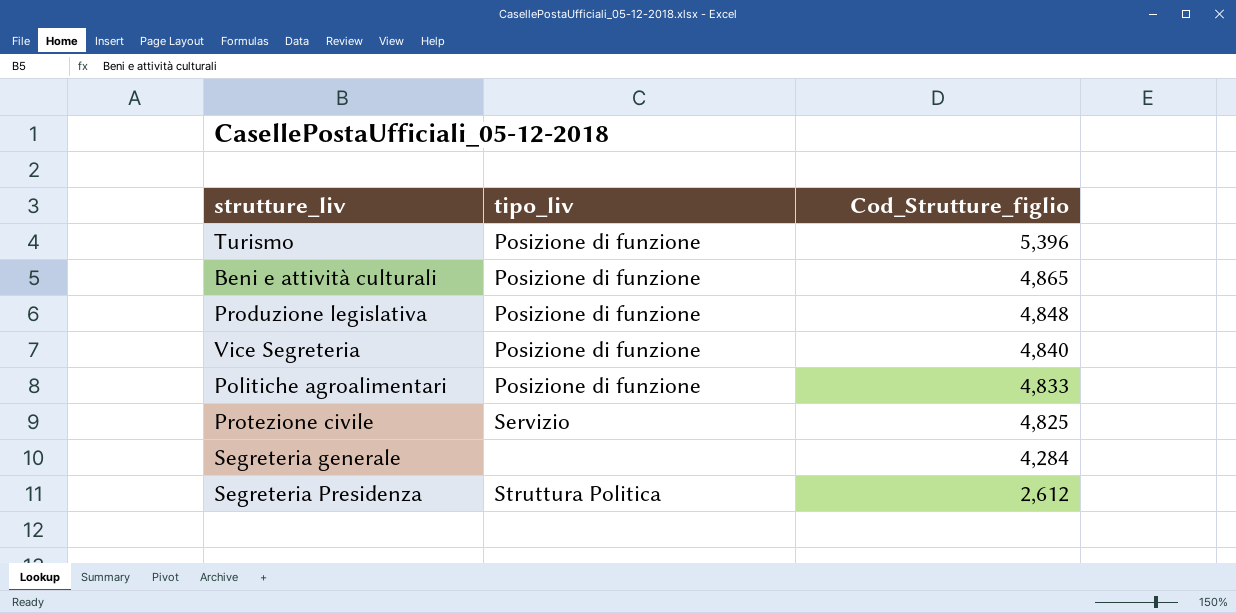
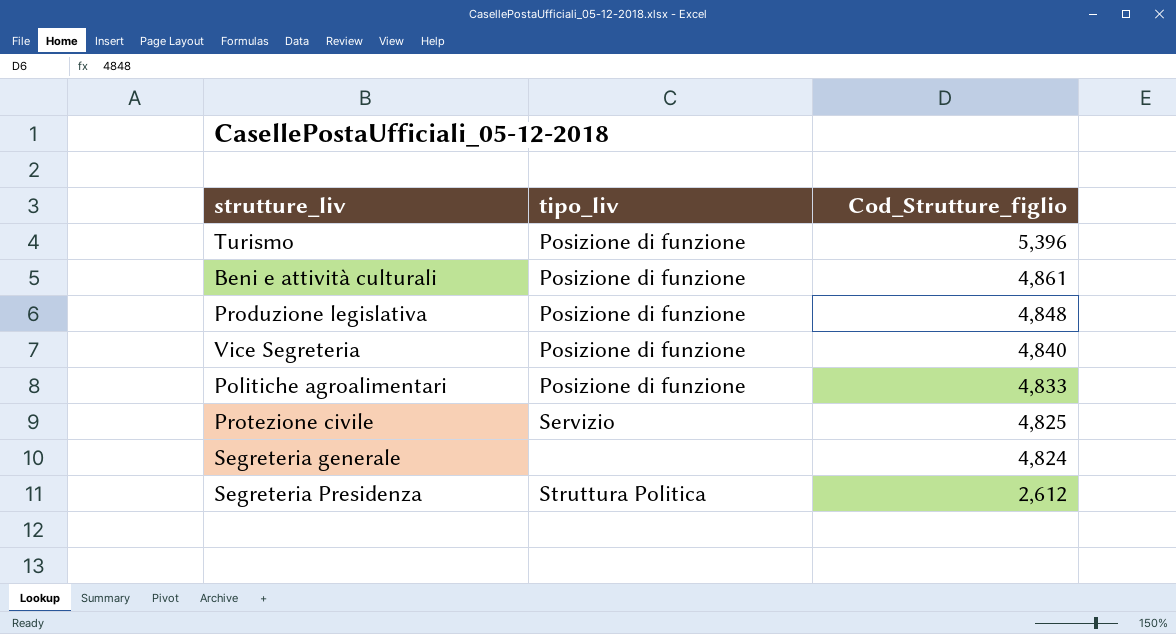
Beni e attività culturali | Cod_Strutture_figlio: 4,865 -> 4,861
Segreteria generale | Cod_Strutture_figlio: 4,284 -> 4,824

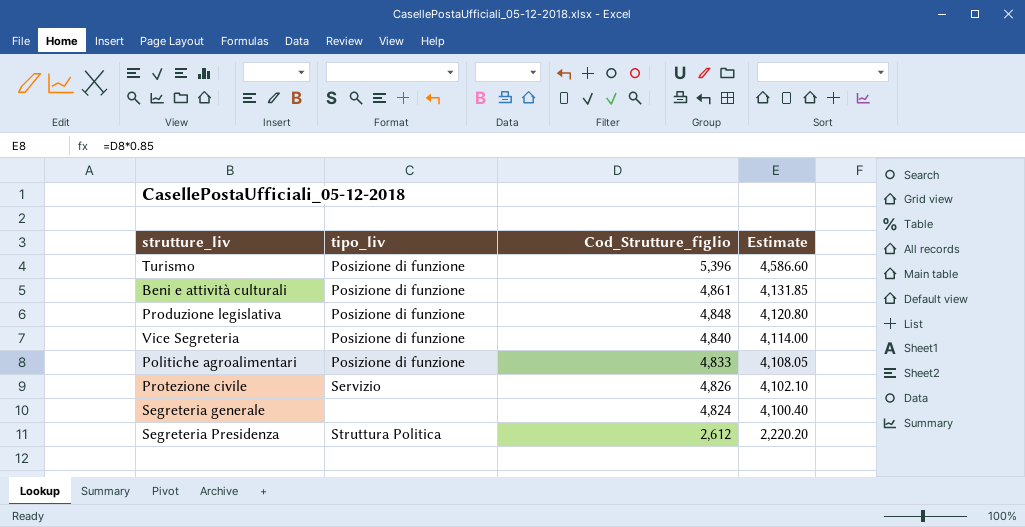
column Estimate | formula: none -> [Cod_Strutture_figlio] * 0.85
Protezione civile | Cod_Strutture_figlio: 4,825 -> 4,826

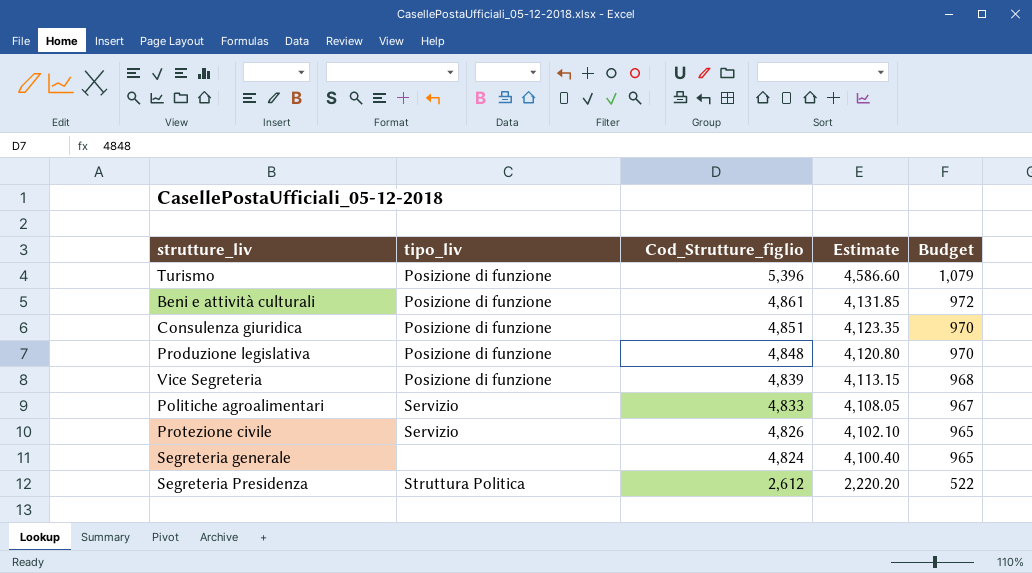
column Budget | formula: none -> [Cod_Strutture_figlio] * 0.2
row Consulenza giuridica: none -> Posizione di funzione | 4,851 | 4,123.35 | 970
Vice Segreteria | Cod_Strutture_figlio: 4,840 -> 4,839
Vice Segreteria | Estimate: 4,114.00 -> 4,113.15
Politiche agroalimentari | tipo_liv: Posizione di funzione -> Servizio

